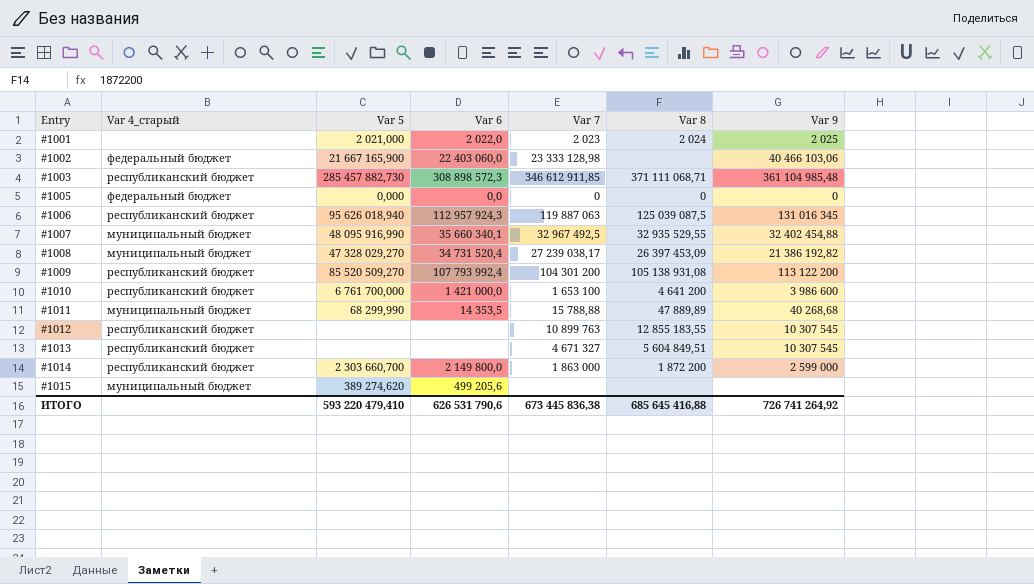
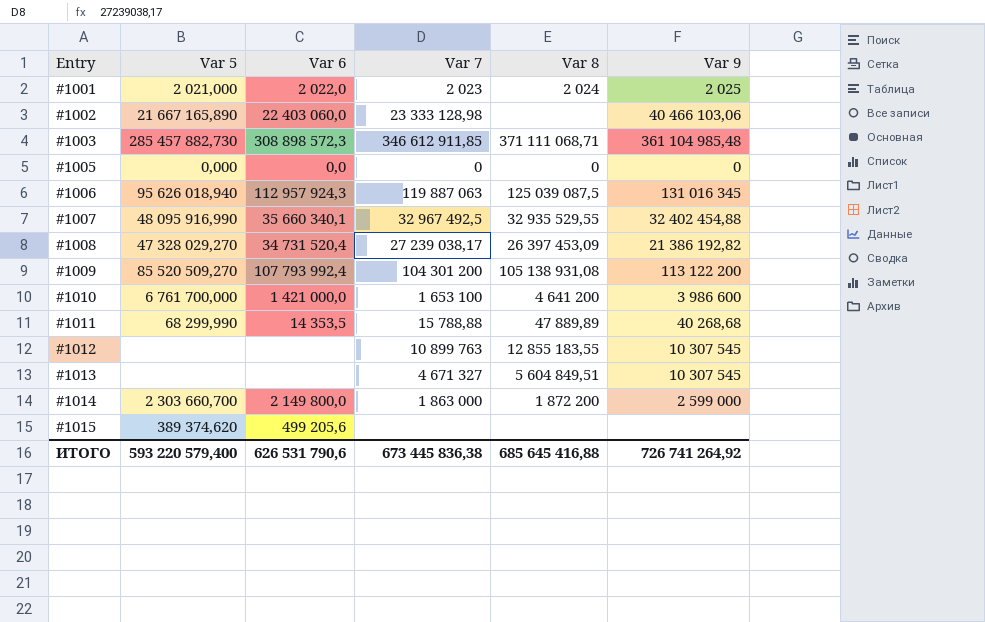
column Var 4_старый | position: 2 -> none
#1002 | Var 5: 21 667 165,900 -> 21 667 165,890
#1015 | Var 5: 389 274,620 -> 389 374,620
ИТОГО | Var 5: 593 220 479,410 -> 593 220 579,400

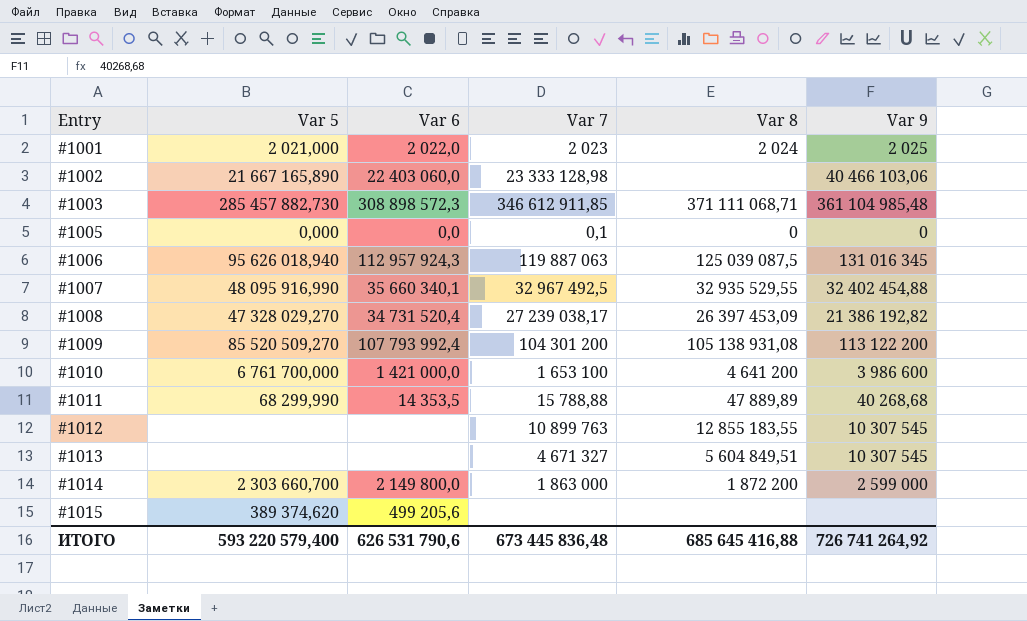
#1005 | Var 7: 0 -> 0,1
ИТОГО | Var 7: 673 445 836,38 -> 673 445 836,48

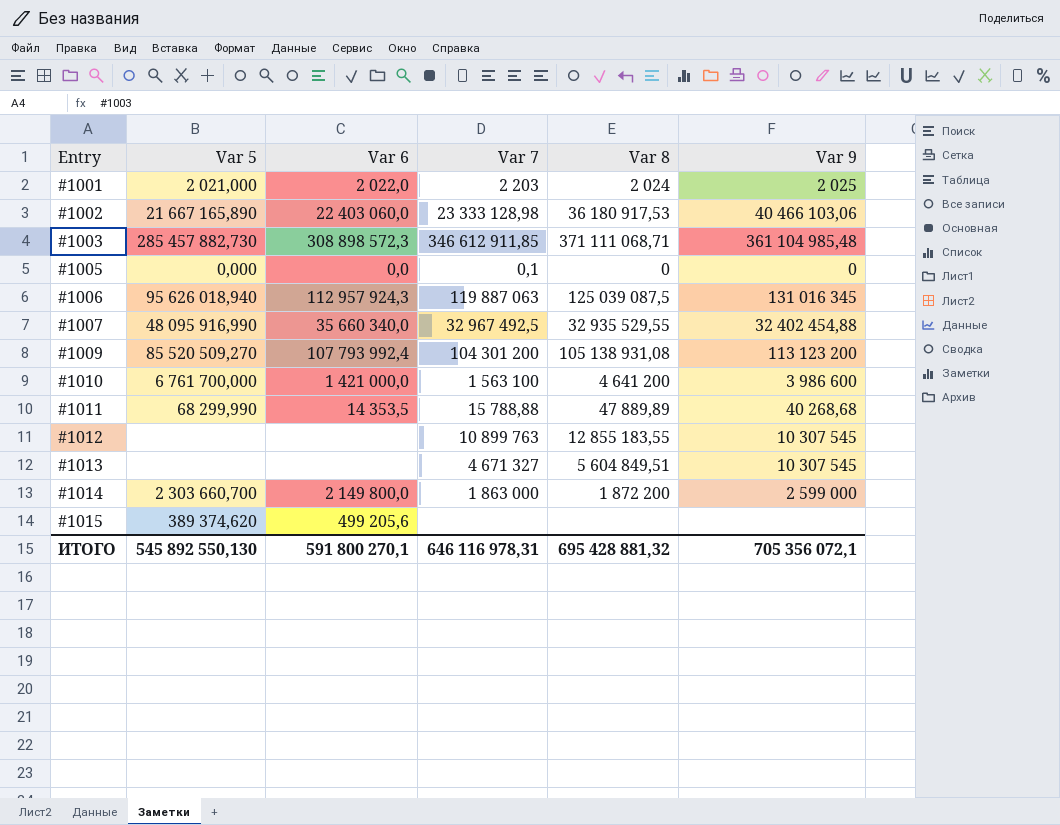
row #1008: 47 328 029,270 | 34 731 520,4 | 27 239 038,17 | 26 397 453,09 | 21 386 192,82 -> none
#1001 | Var 7: 2 023 -> 2 203
#1002 | Var 8: none -> 36 180 917,53
#1007 | Var 6: 35 660 340,1 -> 35 660 340,0
#1009 | Var 9: 113 122 200 -> 113 123 200
#1010 | Var 7: 1 653 100 -> 1 563 100
ИТОГО | Var 5: 593 220 579,400 -> 545 892 550,130
ИТОГО | Var 6: 626 531 790,6 -> 591 800 270,1
ИТОГО | Var 7: 673 445 836,48 -> 646 116 978,31
ИТОГО | Var 8: 685 645 416,88 -> 695 428 881,32
ИТОГО | Var 9: 726 741 264,92 -> 705 356 072,1

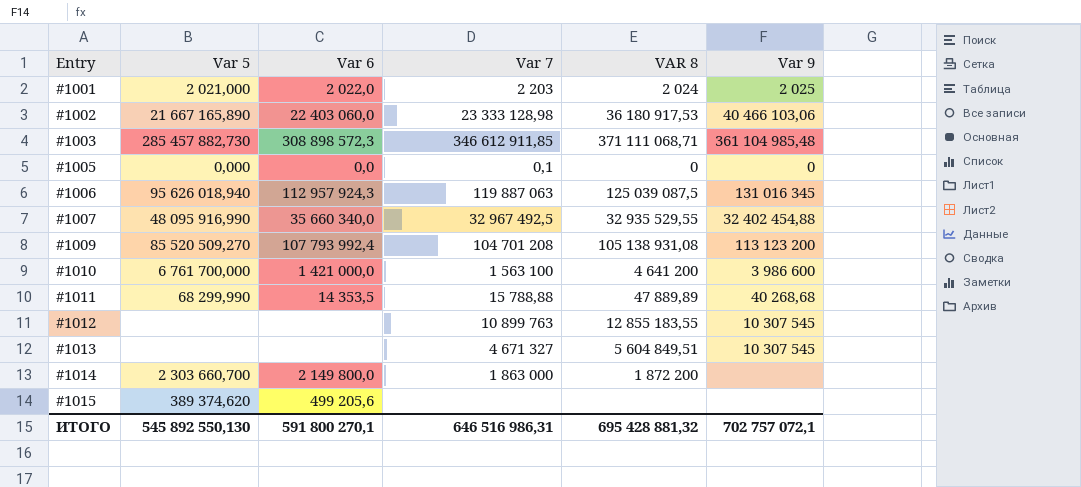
column name: Var 8 -> VAR 8
#1009 | Var 7: 104 301 200 -> 104 701 208
#1014 | Var 9: 2 599 000 -> none
ИТОГО | Var 7: 646 116 978,31 -> 646 516 986,31
ИТОГО | Var 9: 705 356 072,1 -> 702 757 072,1

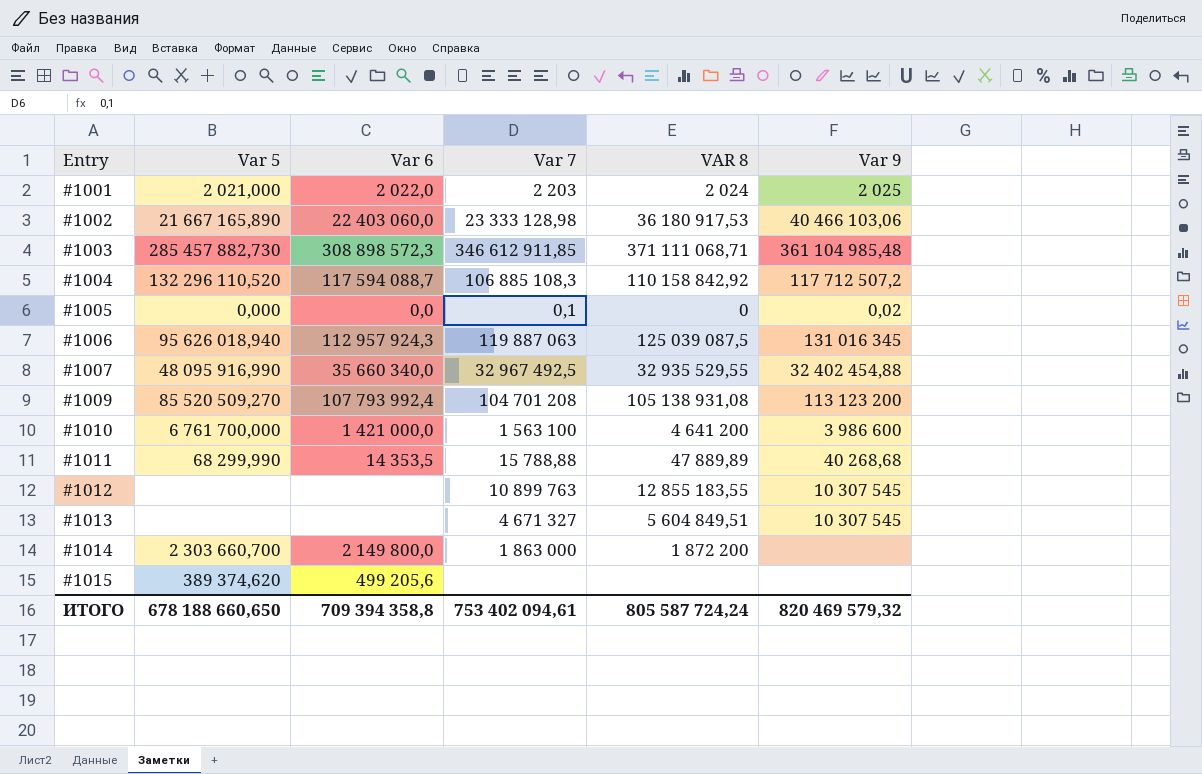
row #1004: none -> 132 296 110,520 | 117 594 088,7 | 106 885 108,3 | 110 158 842,92 | 117 712 507,2
#1005 | Var 9: 0 -> 0,02
ИТОГО | Var 5: 545 892 550,130 -> 678 188 660,650
ИТОГО | Var 6: 591 800 270,1 -> 709 394 358,8
ИТОГО | Var 7: 646 516 986,31 -> 753 402 094,61
ИТОГО | VAR 8: 695 428 881,32 -> 805 587 724,24
ИТОГО | Var 9: 702 757 072,1 -> 820 469 579,32

